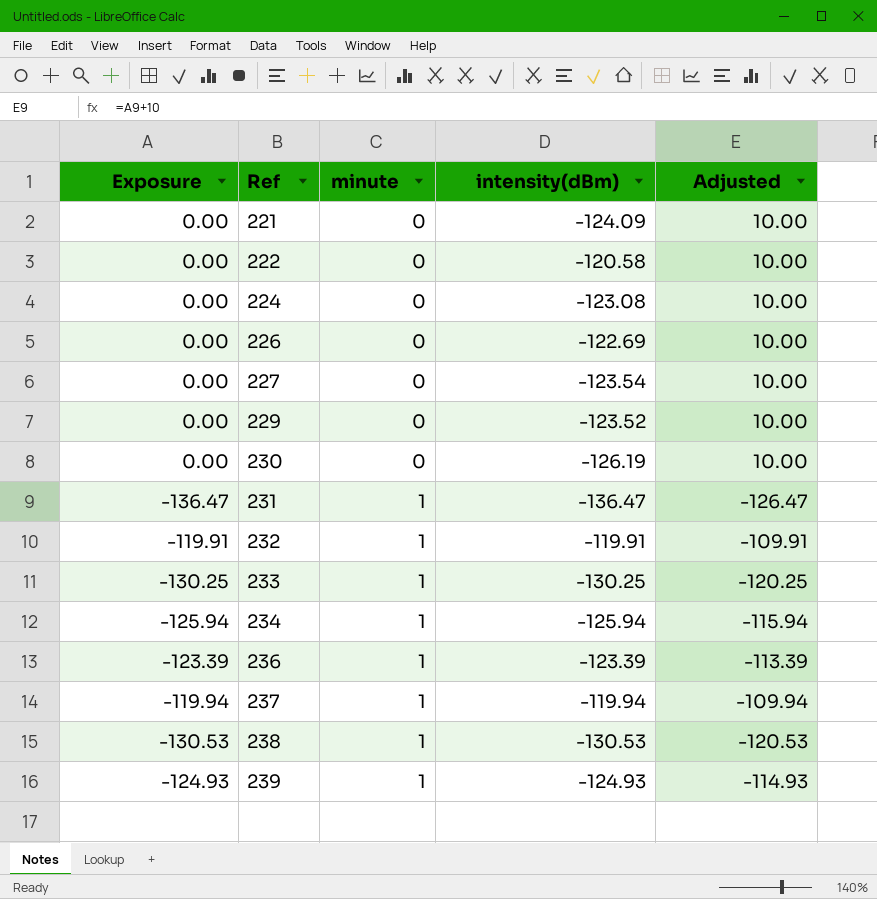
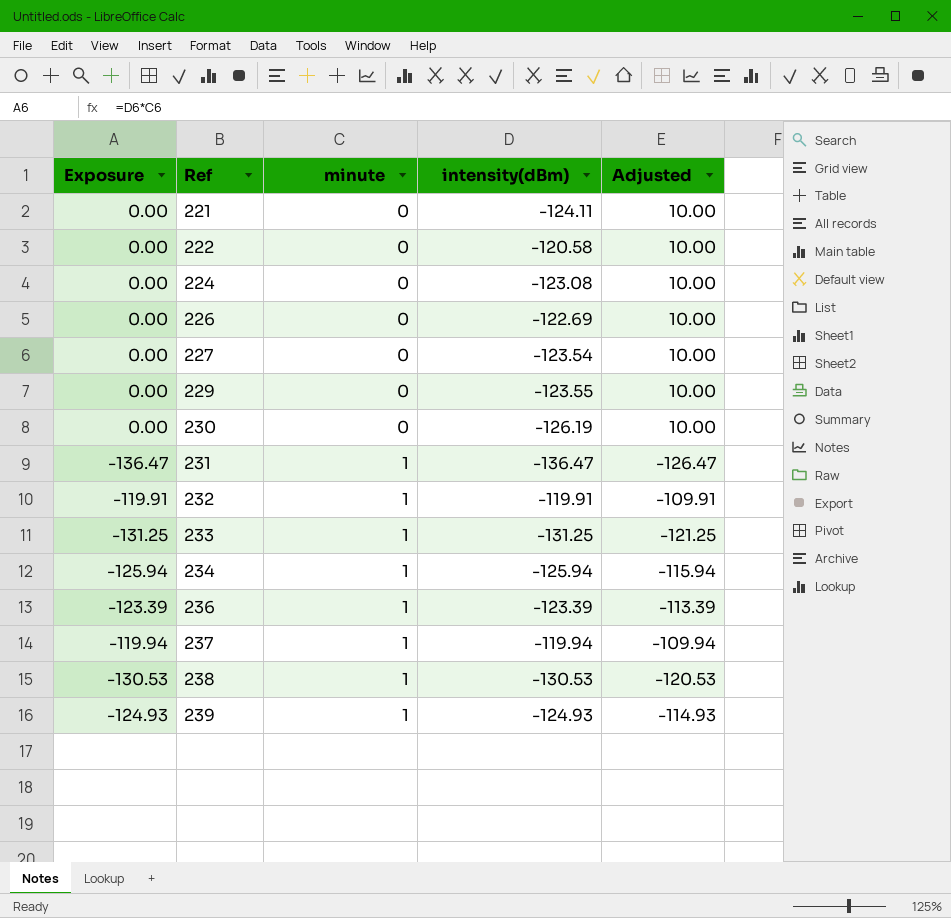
221 | intensity(dBm): -124.09 -> -124.11
229 | intensity(dBm): -123.52 -> -123.55
233 | Exposure: -130.25 -> -131.25
233 | intensity(dBm): -130.25 -> -131.25
233 | Adjusted: -120.25 -> -121.25

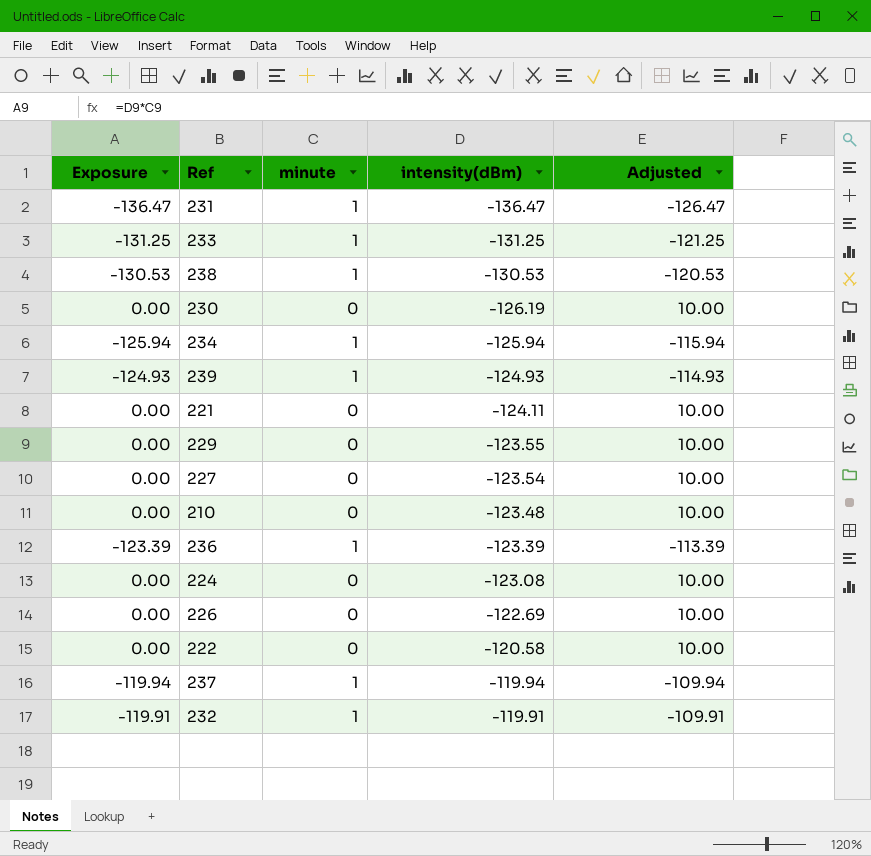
row order: Ref ascending -> intensity(dBm) ascending
row 210: none -> 0.00 | 0 | -123.48 | 10.00

